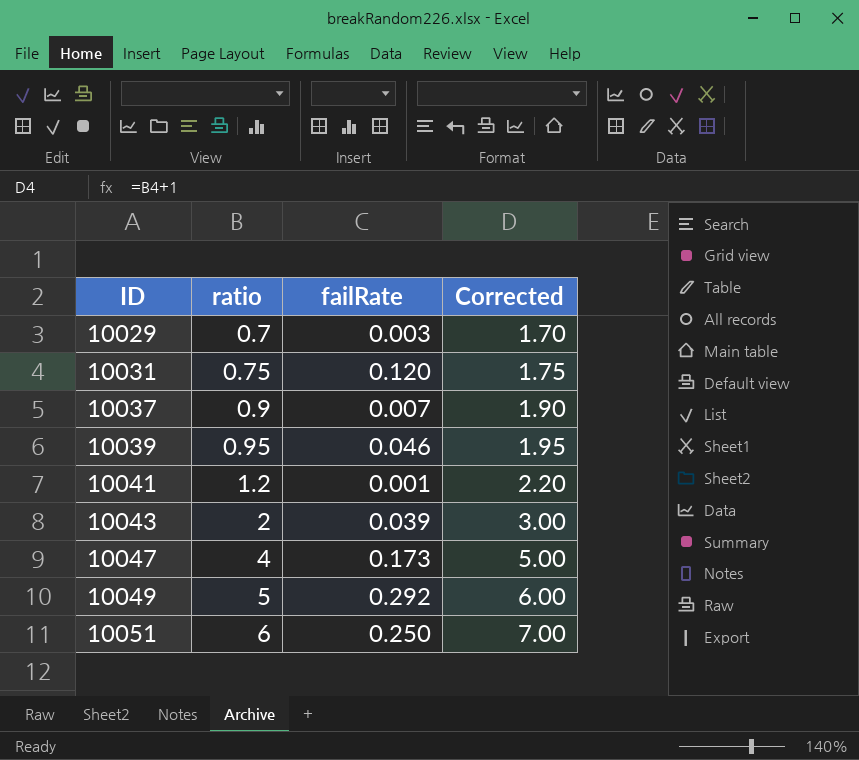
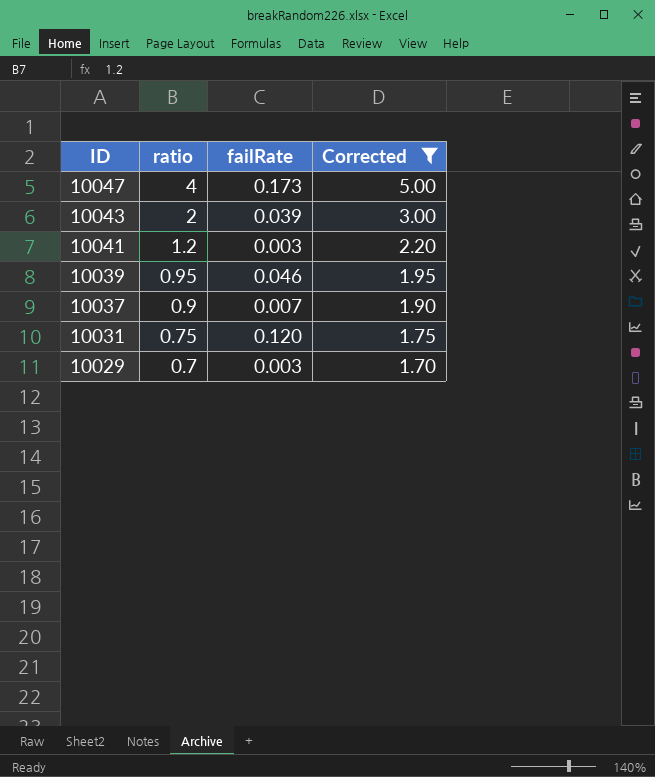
filter: none -> Corrected <= 5.00
row order: ID ascending -> ID descending
10041 | failRate: 0.001 -> 0.003

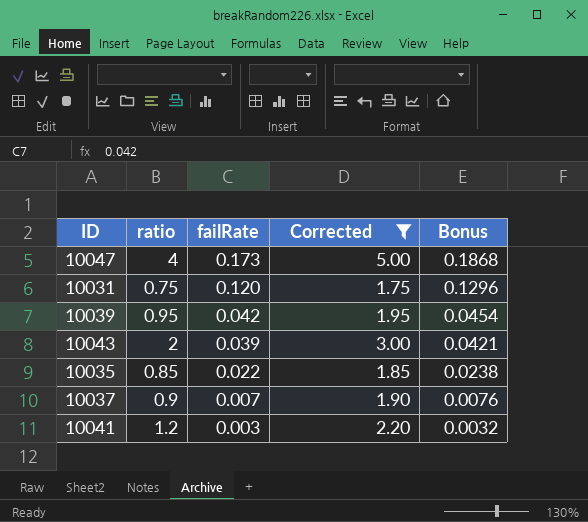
row order: ID descending -> failRate descending
column Bonus | formula: none -> [failRate] * 1.08
row 10029: 0.7 | 0.003 | 1.70 -> none
10039 | failRate: 0.046 -> 0.042
row 10035: none -> 0.85 | 0.022 | 1.85 | 0.0238

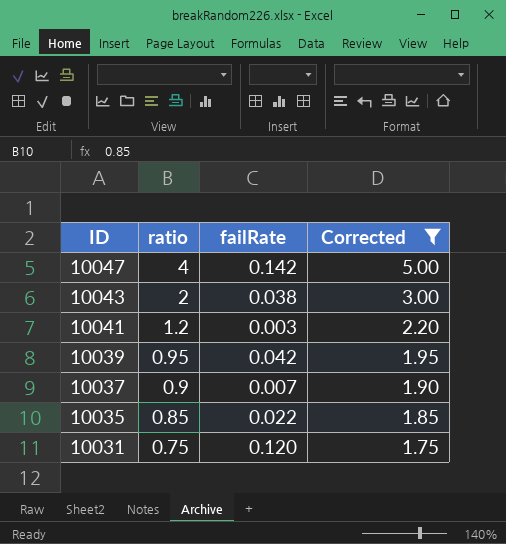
row order: failRate descending -> ID descending
column Bonus | formula: [failRate] * 1.08 -> none
10047 | failRate: 0.173 -> 0.142
10043 | failRate: 0.039 -> 0.038

